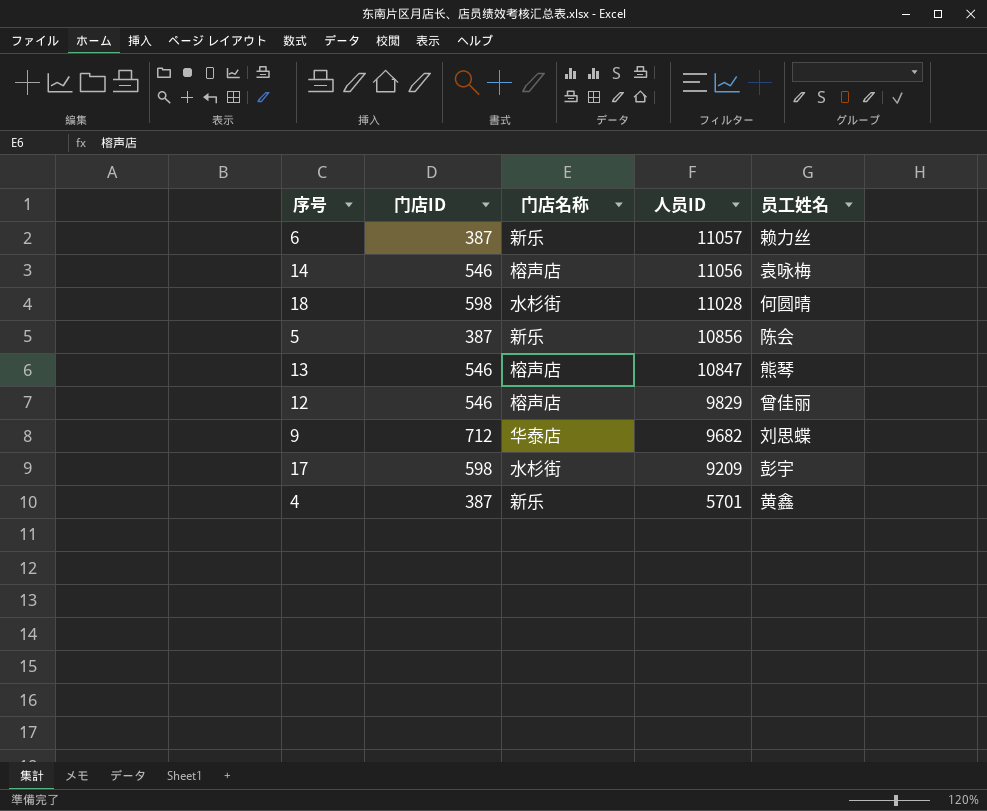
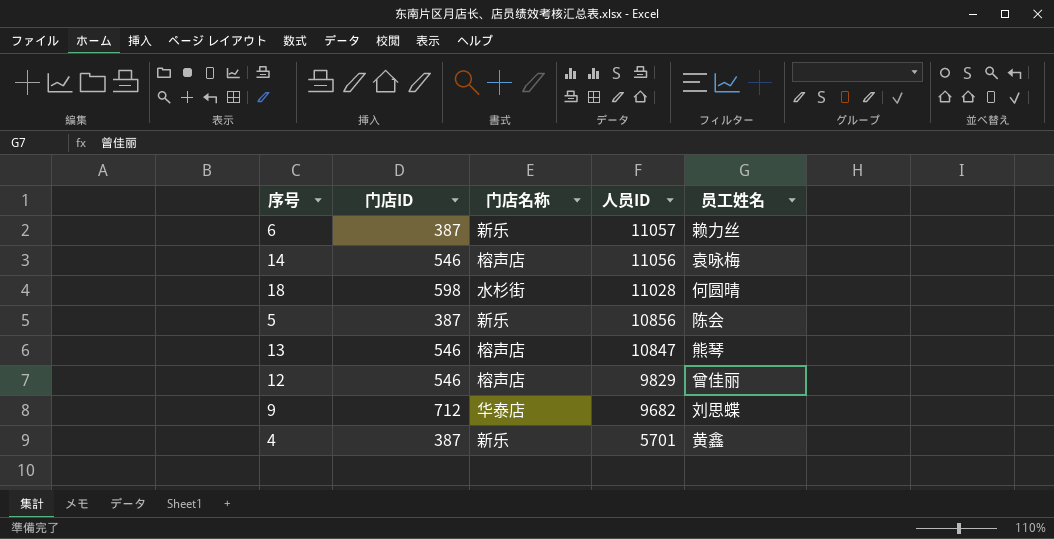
row 17: 598 | 水杉街 | 9209 | 彭宇 -> none

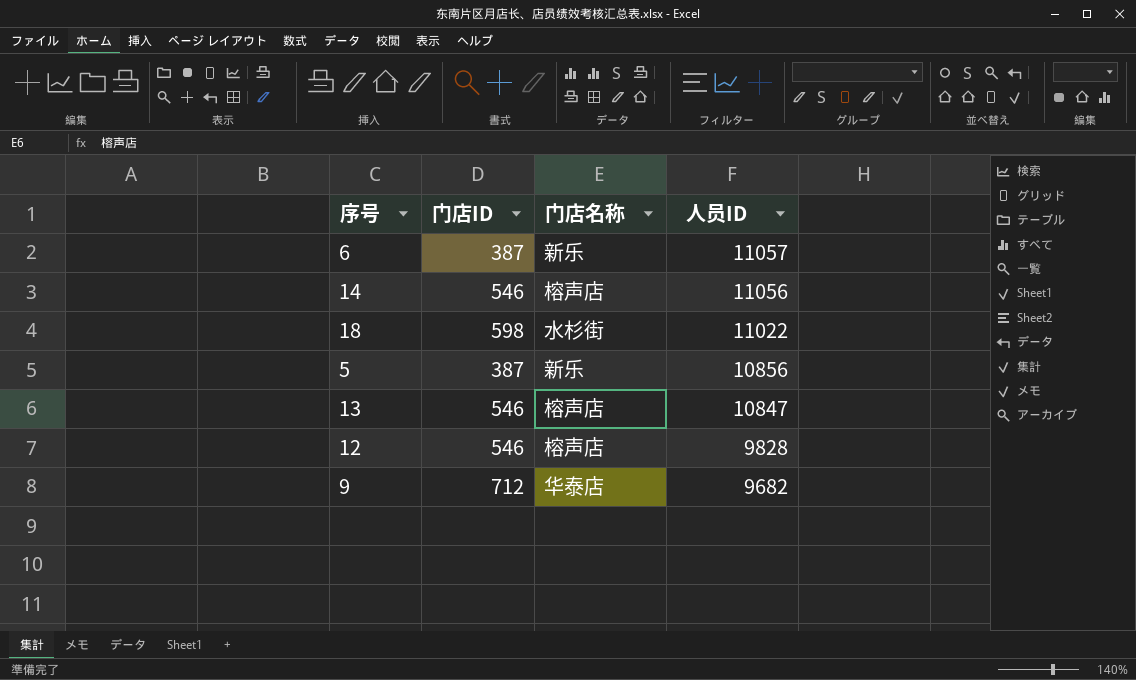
column 员工姓名 | position: 5 -> none
row 4: 387 | 新乐 | 5701 | 黄鑫 -> none
18 | 人员ID: 11028 -> 11022
12 | 人员ID: 9829 -> 9828

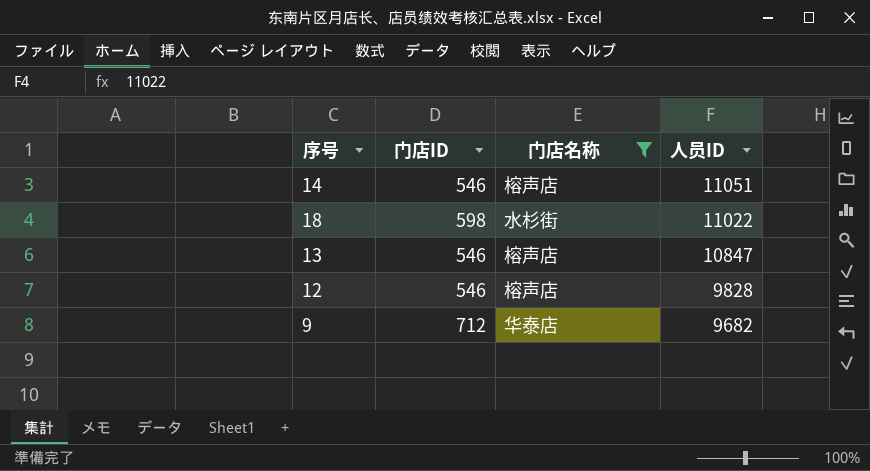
filter: none -> 门店名称 != 新乐
14 | 人员ID: 11056 -> 11051

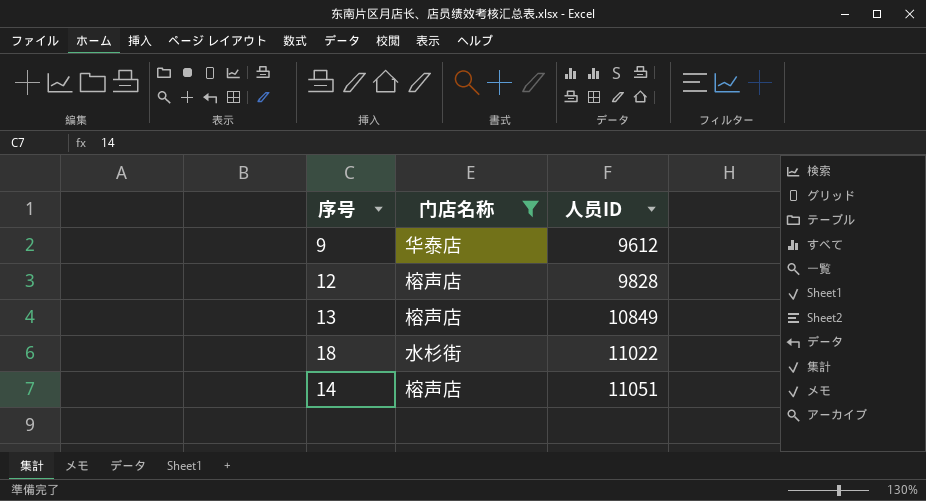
row order: 人员ID descending -> 人员ID ascending
column 门店ID | position: 2 -> none
9 | 人员ID: 9682 -> 9612
13 | 人员ID: 10847 -> 10849

